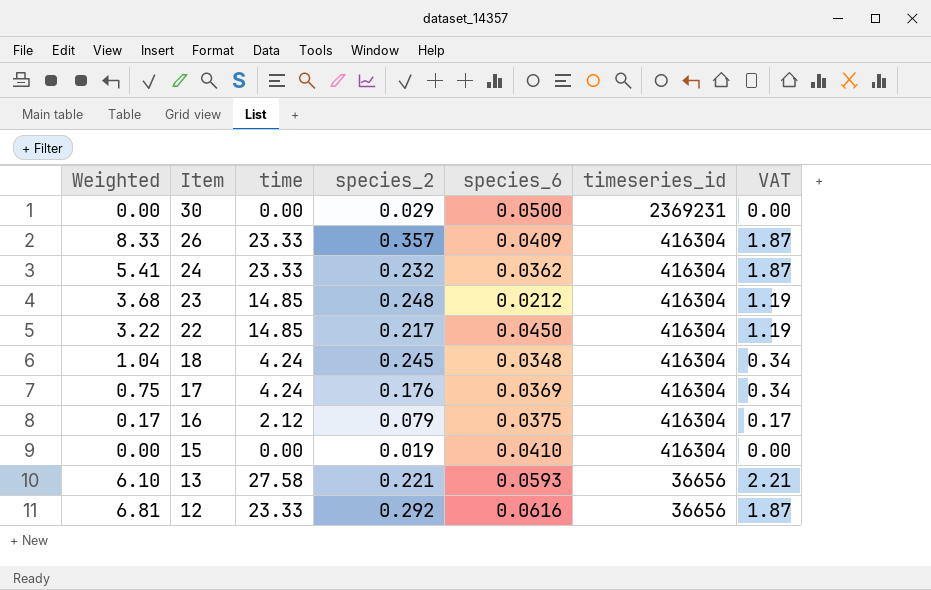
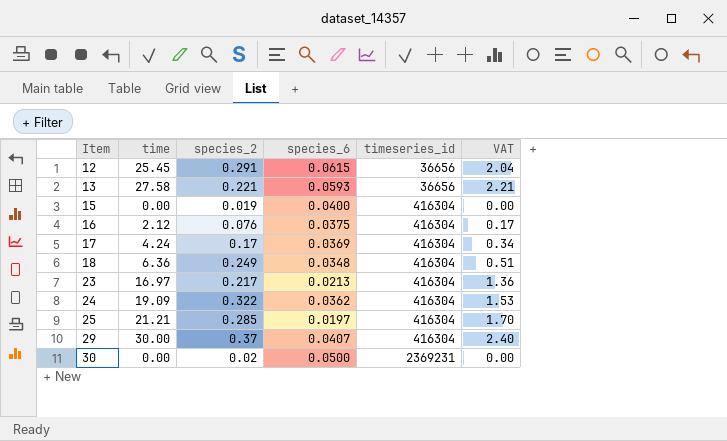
row order: Item descending -> Item ascending
column Weighted | formula: [time] * [species_2] -> none
row 26: 8.33 | 23.33 | 0.357 | 0.0409 | 416304 | 1.87 -> none
row 22: 3.22 | 14.85 | 0.217 | 0.0450 | 416304 | 1.19 -> none
12 | time: 23.33 -> 25.45
12 | species_2: 0.292 -> 0.291
12 | species_6: 0.0616 -> 0.0615
12 | VAT: 1.87 -> 2.04
15 | species_6: 0.0410 -> 0.0400
16 | species_2: 0.079 -> 0.076
17 | species_2: 0.176 -> 0.17
18 | time: 4.24 -> 6.36
18 | species_2: 0.245 -> 0.249
18 | VAT: 0.34 -> 0.51
23 | time: 14.85 -> 16.97
23 | species_2: 0.248 -> 0.217
23 | species_6: 0.0212 -> 0.0213
23 | VAT: 1.19 -> 1.36
24 | time: 23.33 -> 19.09
24 | species_2: 0.232 -> 0.322
24 | VAT: 1.87 -> 1.53
row 25: none -> 21.21 | 0.285 | 0.0197 | 416304 | 1.70
row 29: none -> 30.00 | 0.37 | 0.0407 | 416304 | 2.40
30 | species_2: 0.029 -> 0.02

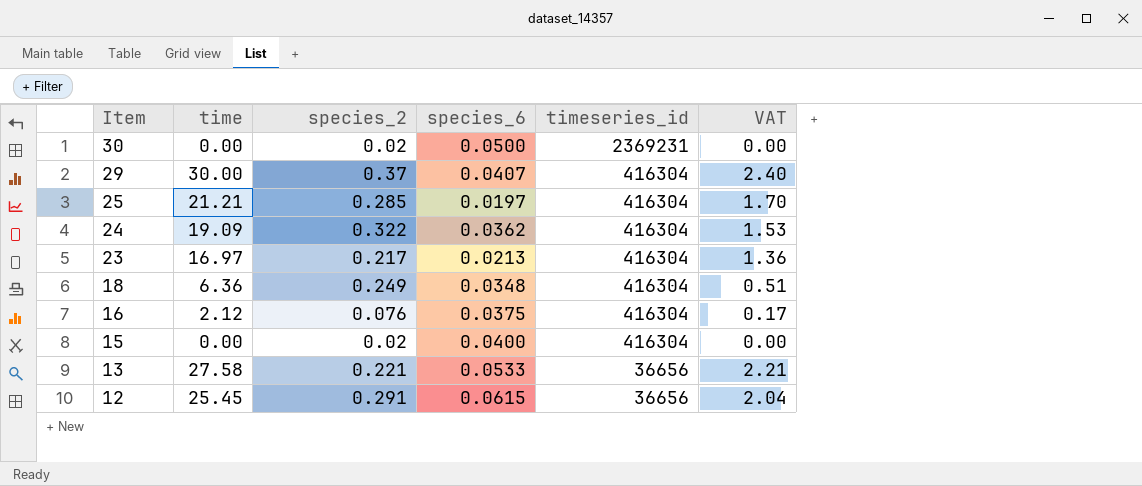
row order: Item ascending -> Item descending
row 17: 4.24 | 0.17 | 0.0369 | 416304 | 0.34 -> none
15 | species_2: 0.019 -> 0.02
13 | species_6: 0.0593 -> 0.0533

